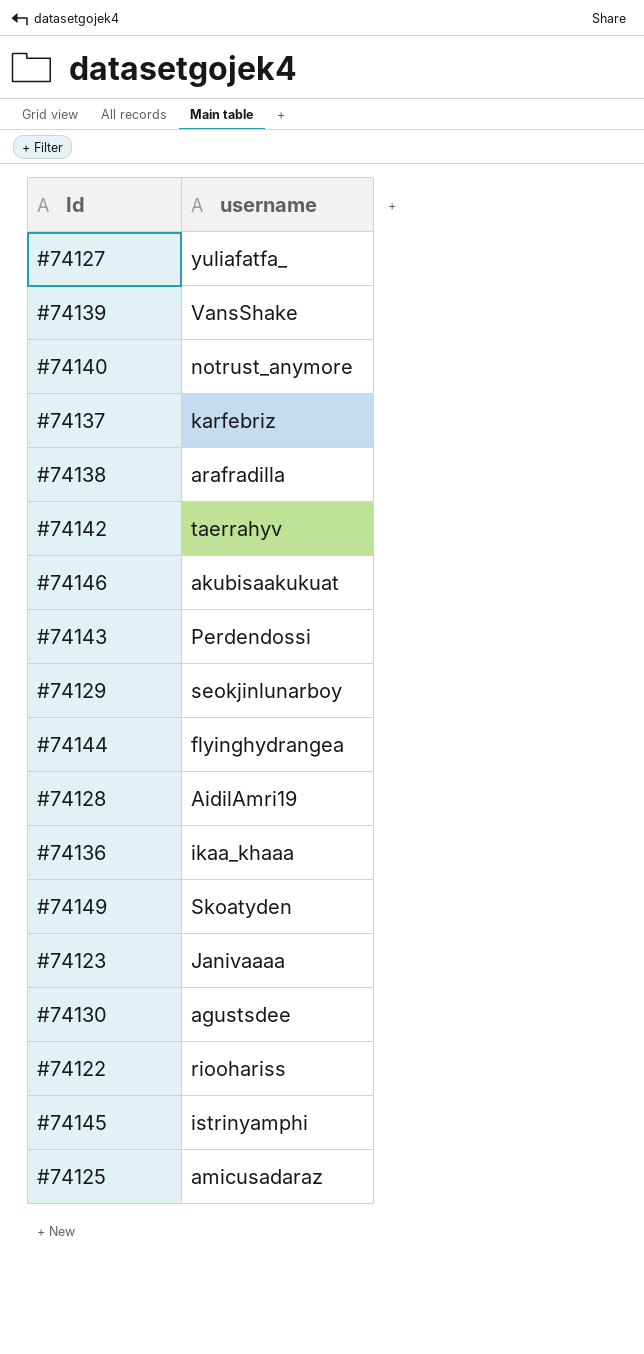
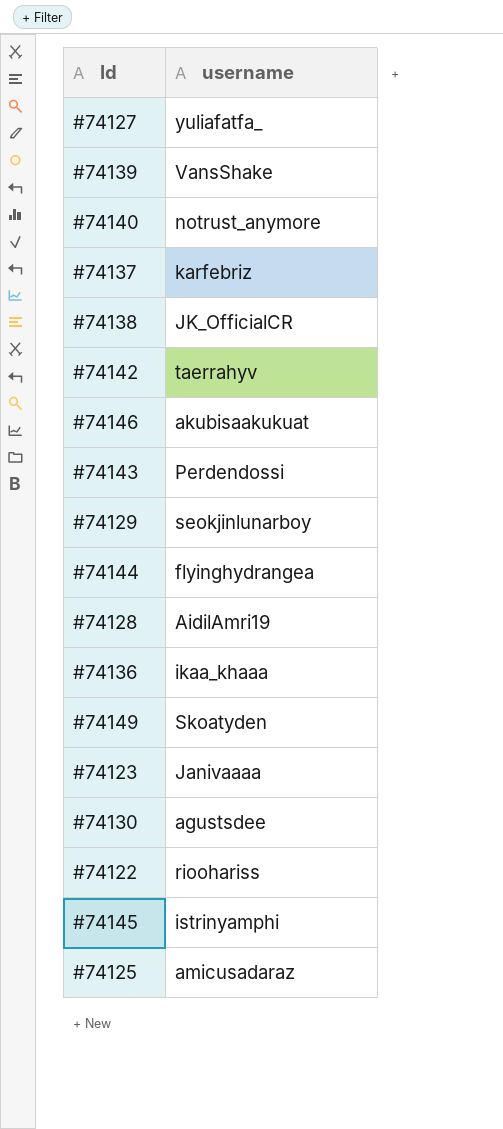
#74138 | username: arafradilla -> JK_OfficialCR

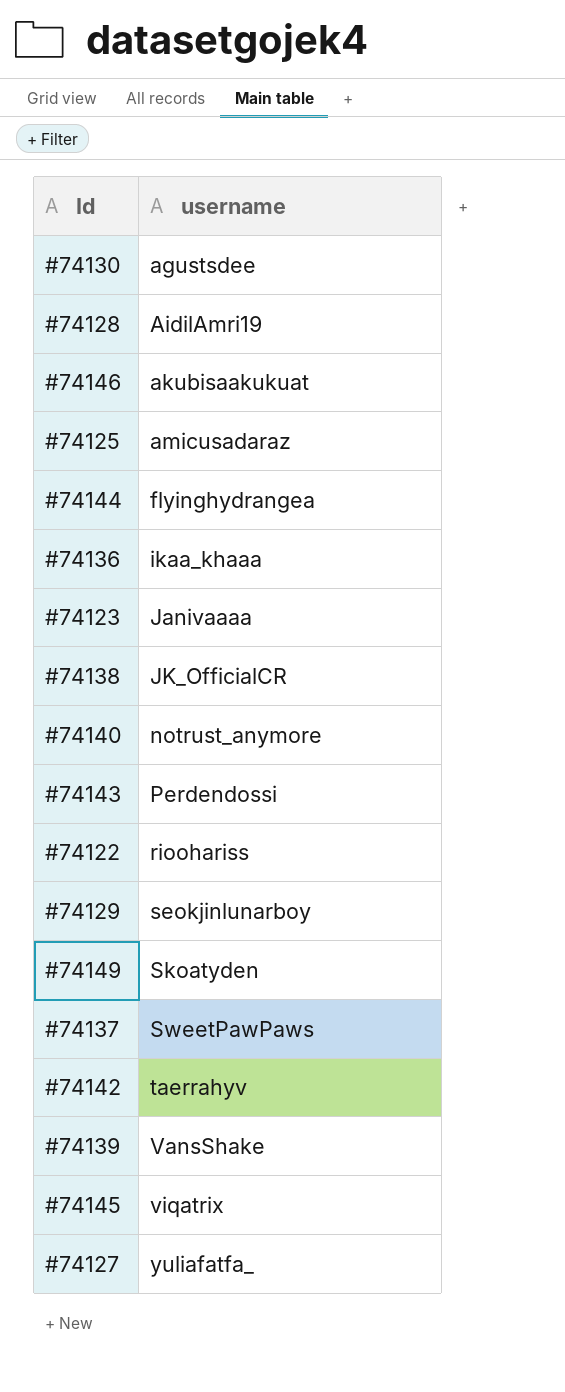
row order: none -> username ascending
#74137 | username: karfebriz -> SweetPawPaws
#74145 | username: istrinyamphi -> viqatrix

